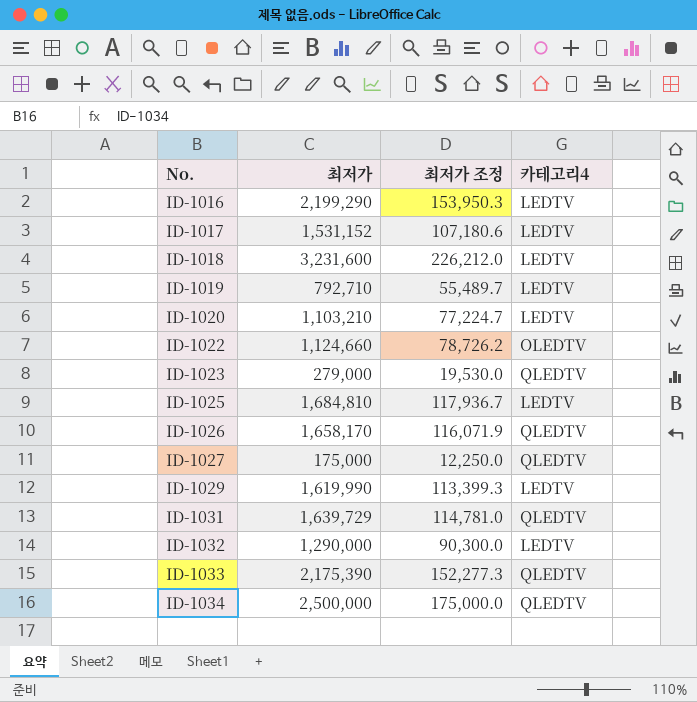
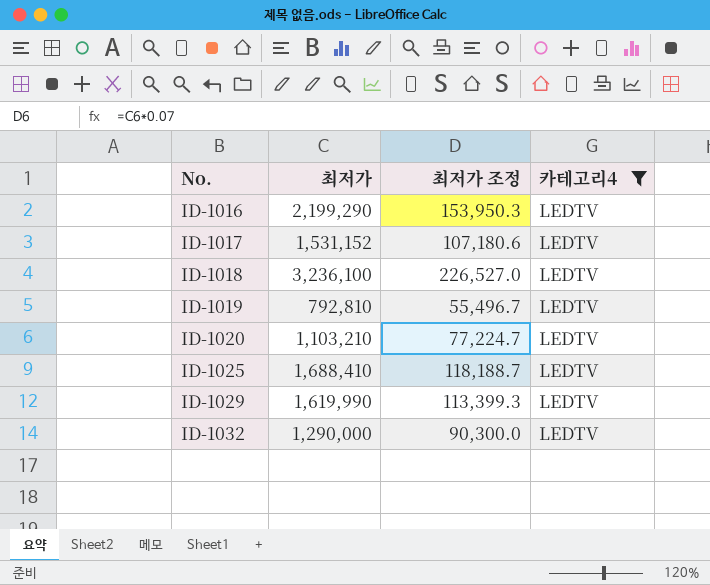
filter: none -> 카테고리4 = LEDTV
ID-1018 | 최저가: 3,231,600 -> 3,236,100
ID-1018 | 최저가 조정: 226,212.0 -> 226,527.0
ID-1019 | 최저가: 792,710 -> 792,810
ID-1019 | 최저가 조정: 55,489.7 -> 55,496.7
ID-1025 | 최저가: 1,684,810 -> 1,688,410
ID-1025 | 최저가 조정: 117,936.7 -> 118,188.7

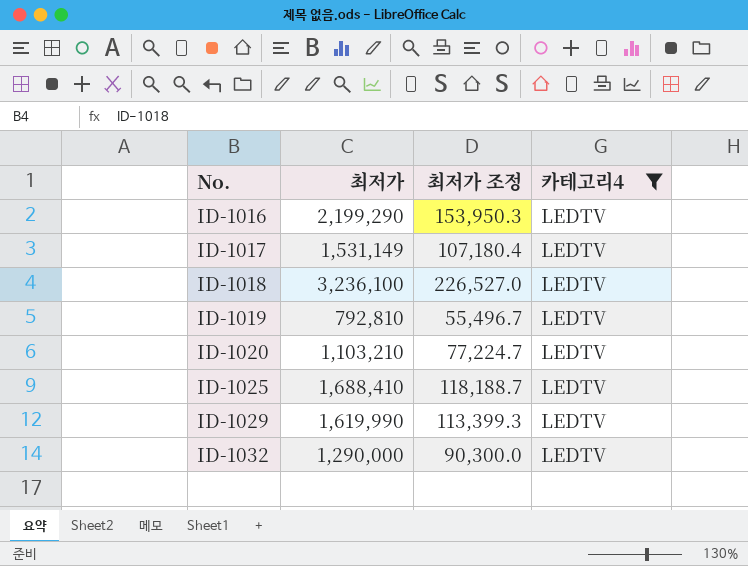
ID-1017 | 최저가: 1,531,152 -> 1,531,149
ID-1017 | 최저가 조정: 107,180.6 -> 107,180.4

